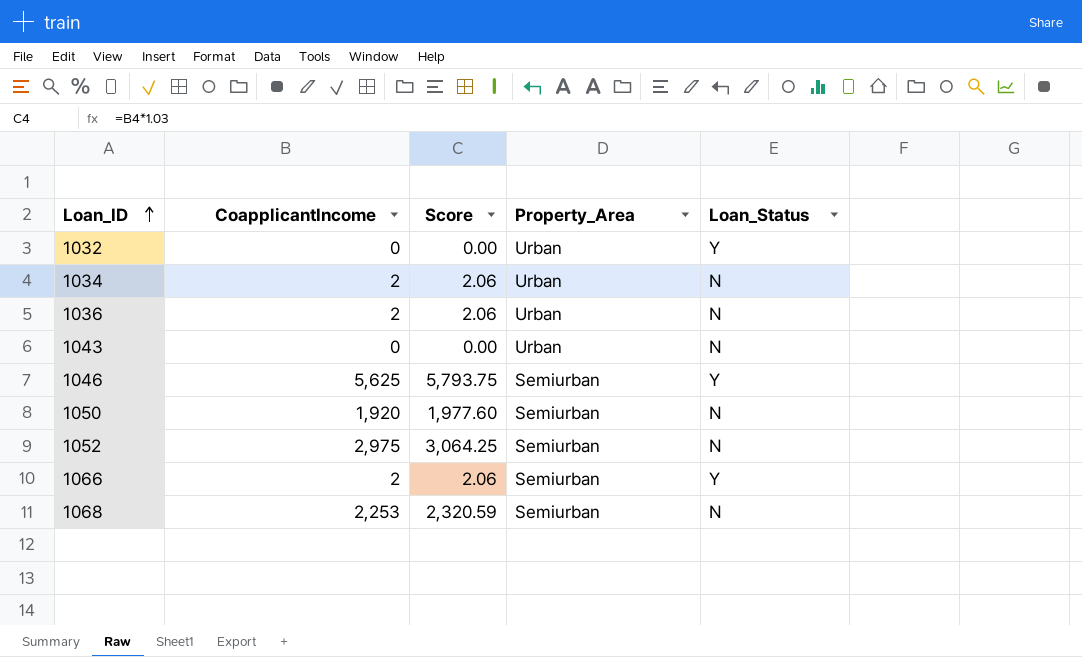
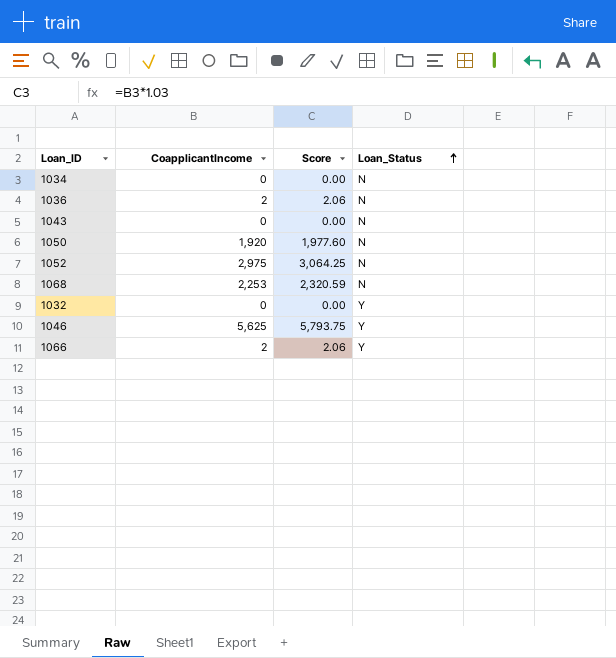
row order: Loan_ID ascending -> Loan_Status ascending
column Property_Area | position: 4 -> none
1034 | CoapplicantIncome: 2 -> 0
1034 | Score: 2.06 -> 0.00

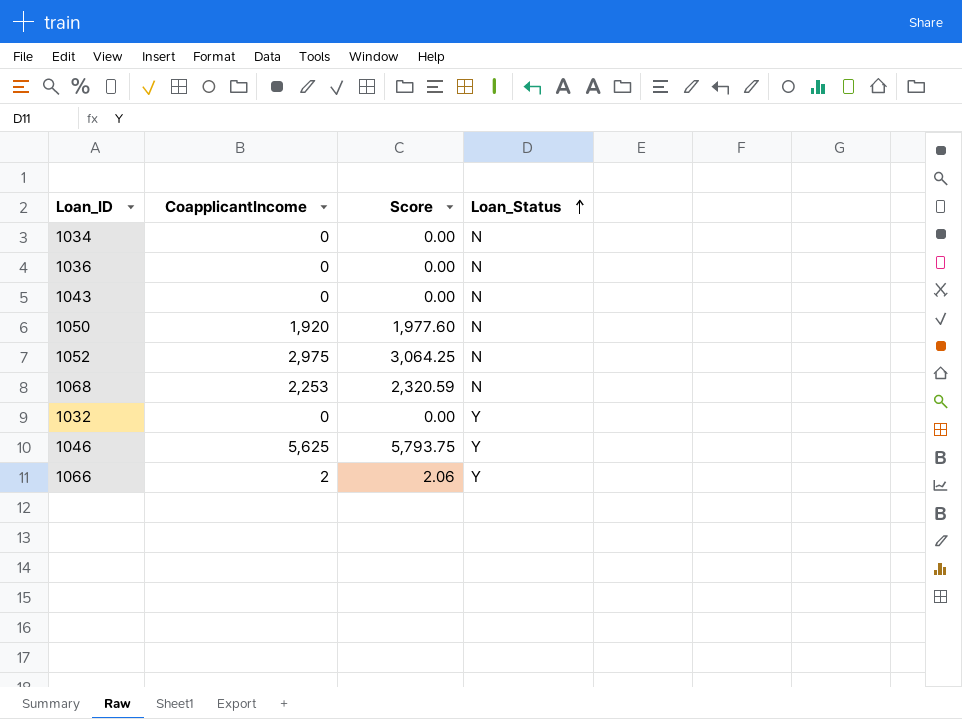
1036 | CoapplicantIncome: 2 -> 0
1036 | Score: 2.06 -> 0.00

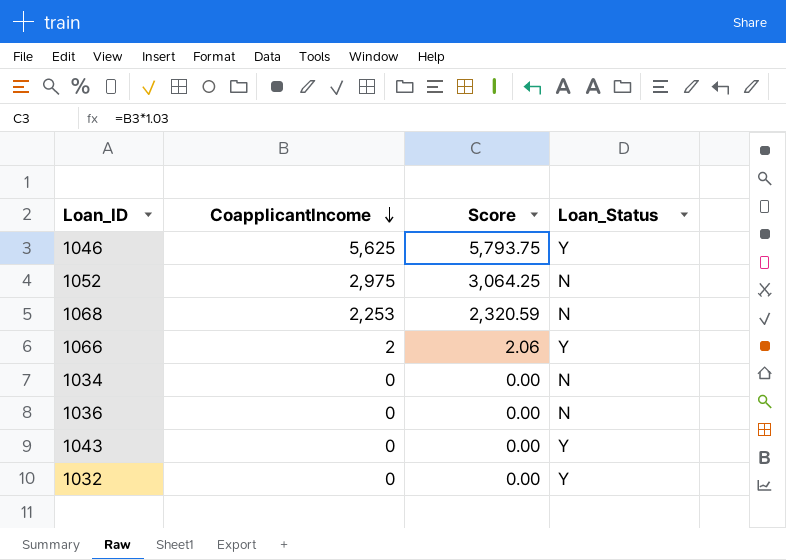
row order: Loan_Status ascending -> CoapplicantIncome descending
row 1050: 1,920 | 1,977.60 | N -> none
1043 | Loan_Status: N -> Y

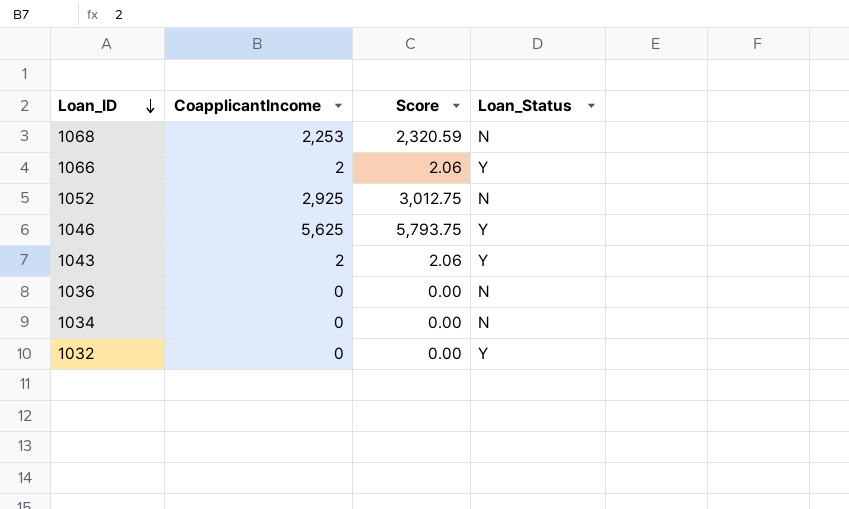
row order: CoapplicantIncome descending -> Loan_ID descending
1052 | CoapplicantIncome: 2,975 -> 2,925
1052 | Score: 3,064.25 -> 3,012.75
1043 | CoapplicantIncome: 0 -> 2
1043 | Score: 0.00 -> 2.06

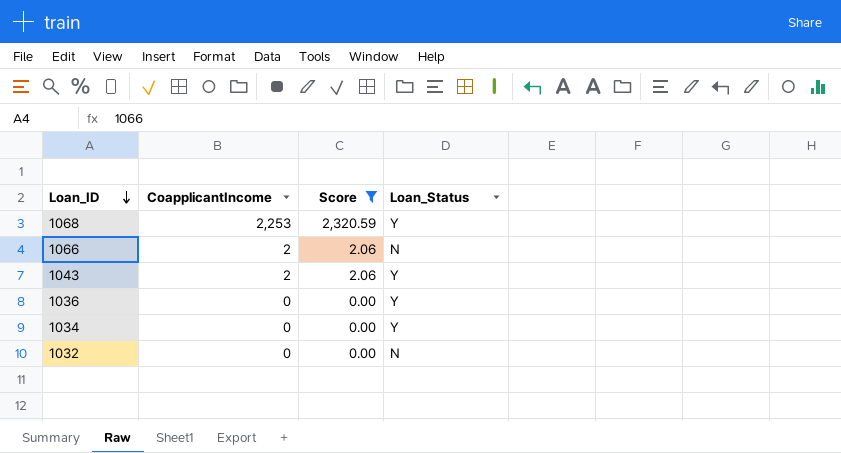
filter: none -> Score <= 2,320.59
1068 | Loan_Status: N -> Y
1066 | Loan_Status: Y -> N
1036 | Loan_Status: N -> Y
1034 | Loan_Status: N -> Y
1032 | Loan_Status: Y -> N

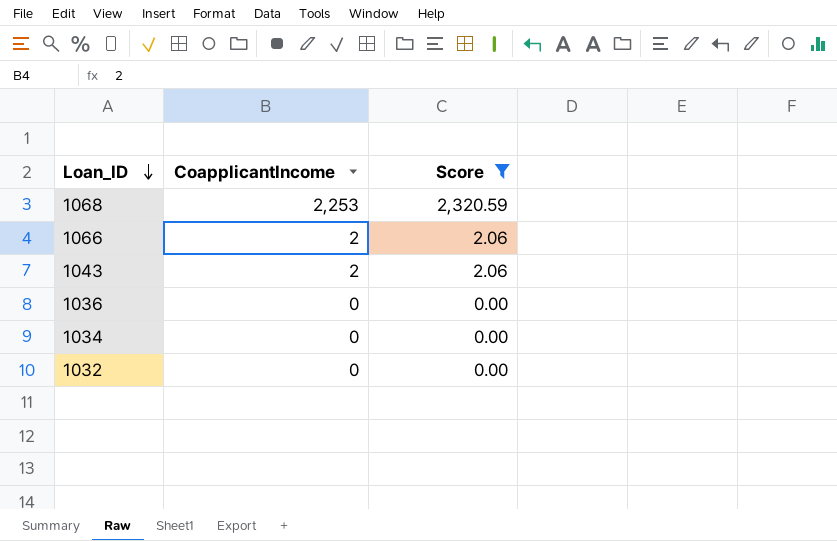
column Loan_Status | position: 4 -> none

